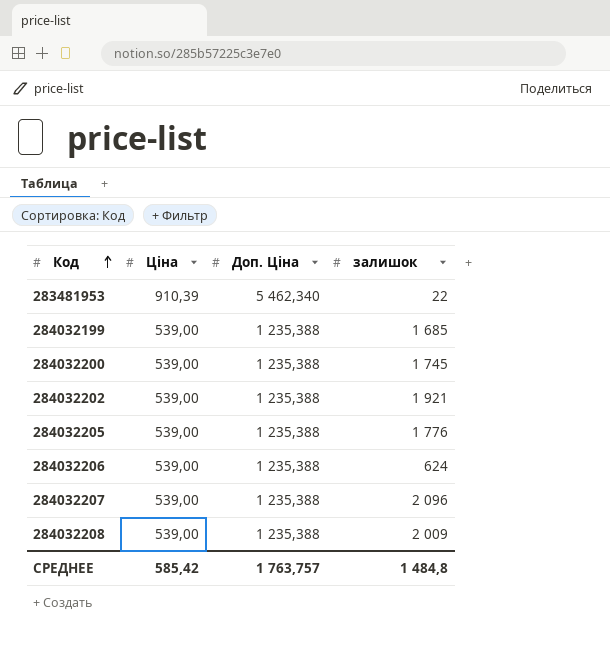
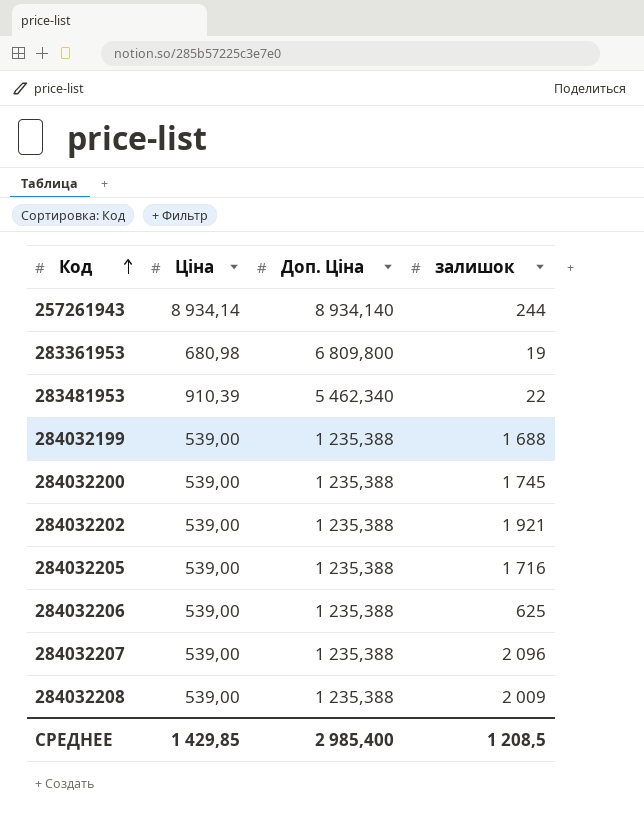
row 257261943: none -> 8 934,14 | 8 934,140 | 244
row 283361953: none -> 680,98 | 6 809,800 | 19
284032199 | залишок: 1 685 -> 1 688
284032205 | залишок: 1 776 -> 1 716
284032206 | залишок: 624 -> 625
СРЕДНЕЕ | Ціна: 585,42 -> 1 429,85
СРЕДНЕЕ | Доп. Ціна: 1 763,757 -> 2 985,400
СРЕДНЕЕ | залишок: 1 484,8 -> 1 208,5

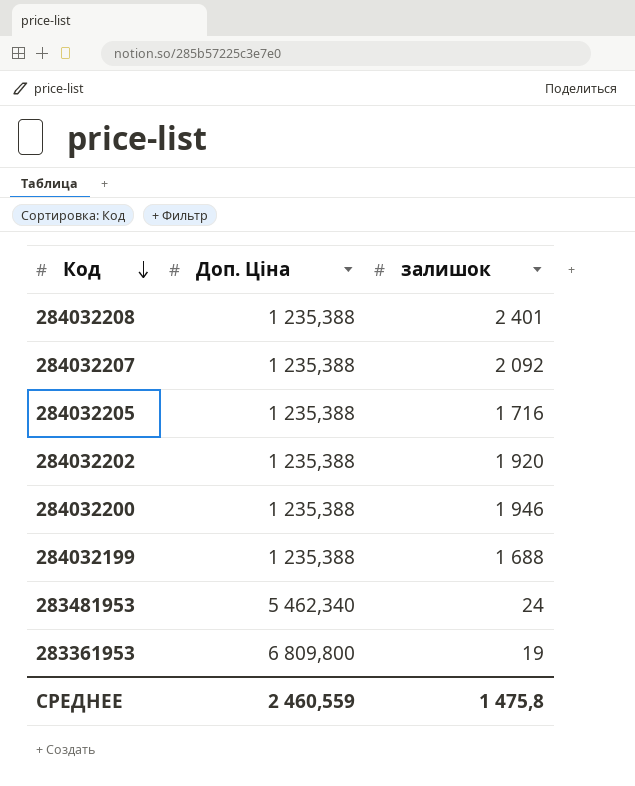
row order: Код ascending -> Код descending
column Ціна | position: 2 -> none
row 257261943: 8 934,14 | 8 934,140 | 244 -> none
row 284032206: 539,00 | 1 235,388 | 625 -> none
284032208 | залишок: 2 009 -> 2 401
284032207 | залишок: 2 096 -> 2 092
284032202 | залишок: 1 921 -> 1 920
284032200 | залишок: 1 745 -> 1 946
283481953 | залишок: 22 -> 24
СРЕДНЕЕ | Доп. Ціна: 2 985,400 -> 2 460,559
СРЕДНЕЕ | залишок: 1 208,5 -> 1 475,8

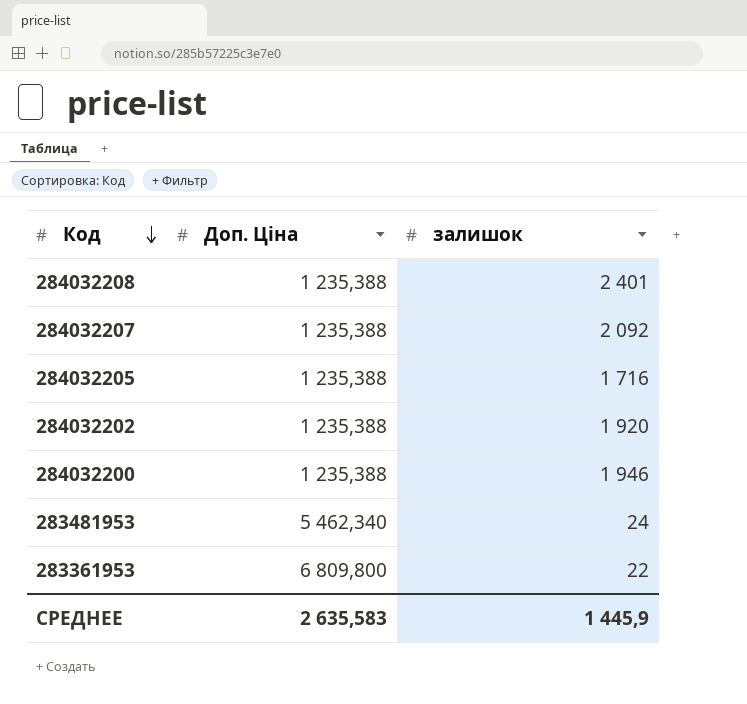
row 284032199: 1 235,388 | 1 688 -> none
283361953 | залишок: 19 -> 22
СРЕДНЕЕ | Доп. Ціна: 2 460,559 -> 2 635,583
СРЕДНЕЕ | залишок: 1 475,8 -> 1 445,9

